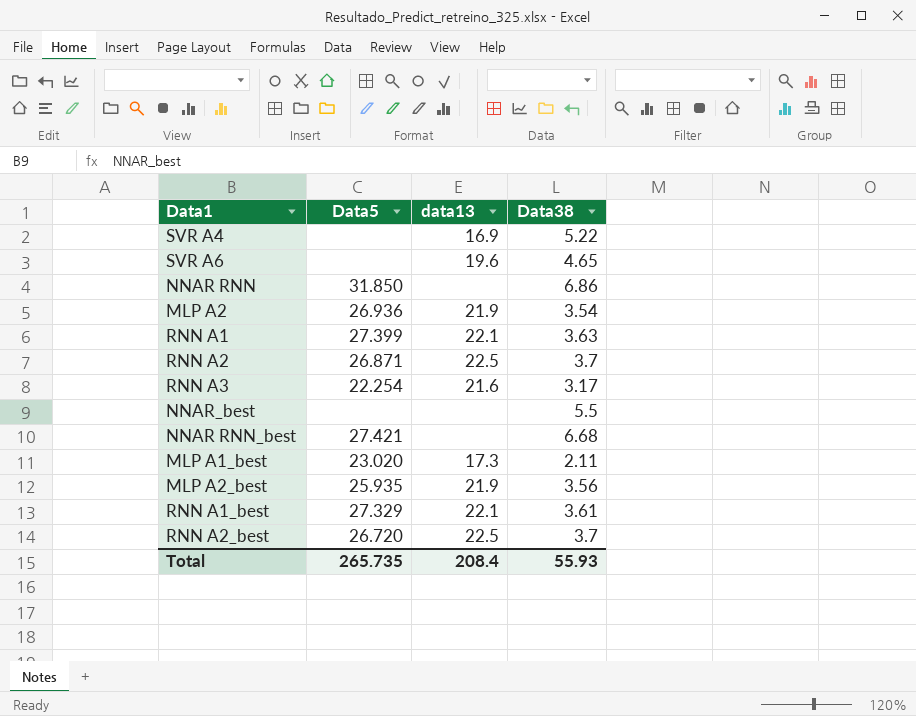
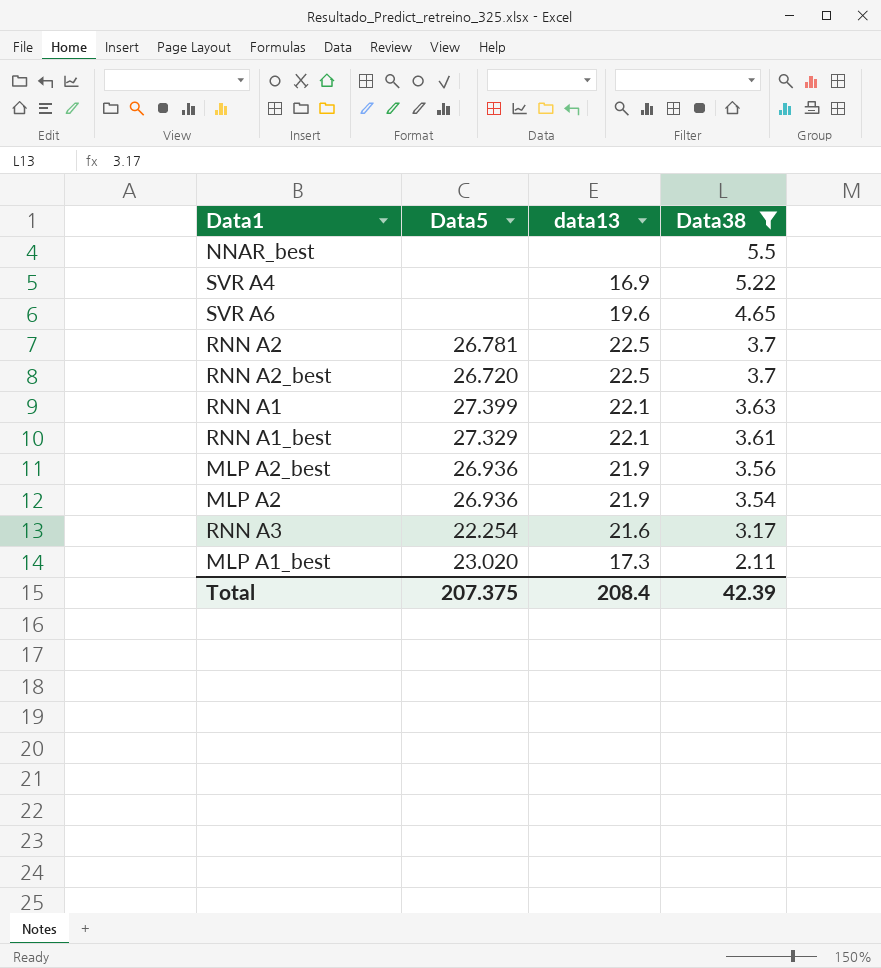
filter: none -> Data38 <= 5.5
row order: none -> Data38 descending
RNN A2 | Data5: 26.871 -> 26.781
MLP A2_best | Data5: 25.935 -> 26.936
Total | Data5: 265.735 -> 207.375
Total | Data38: 55.93 -> 42.39

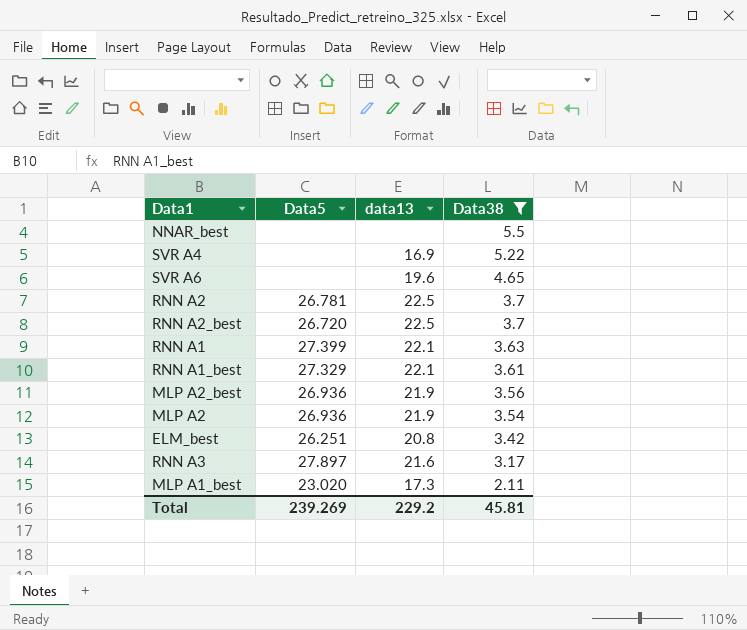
row ELM_best: none -> 26.251 | 20.8 | 3.42
RNN A3 | Data5: 22.254 -> 27.897
Total | Data5: 207.375 -> 239.269
Total | data13: 208.4 -> 229.2
Total | Data38: 42.39 -> 45.81

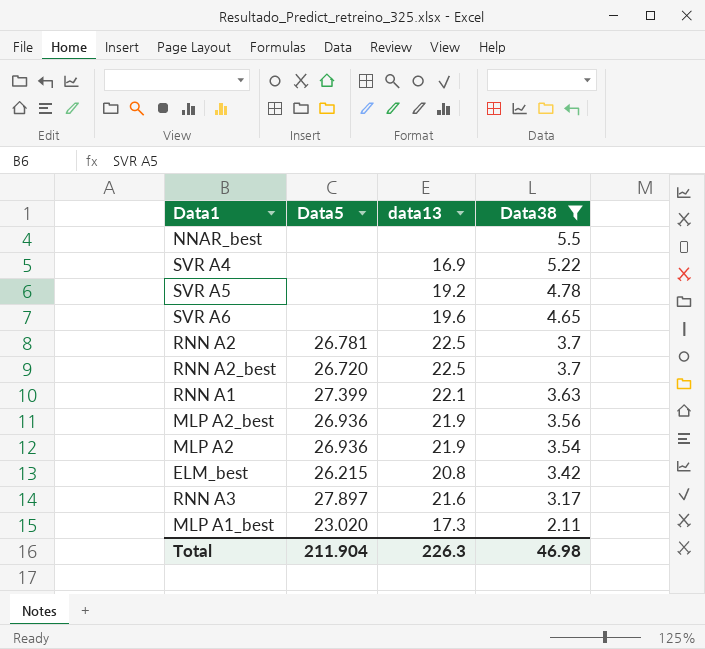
row RNN A1_best: 27.329 | 22.1 | 3.61 -> none
row SVR A5: none -> none | 19.2 | 4.78
ELM_best | Data5: 26.251 -> 26.215
Total | Data5: 239.269 -> 211.904
Total | data13: 229.2 -> 226.3
Total | Data38: 45.81 -> 46.98

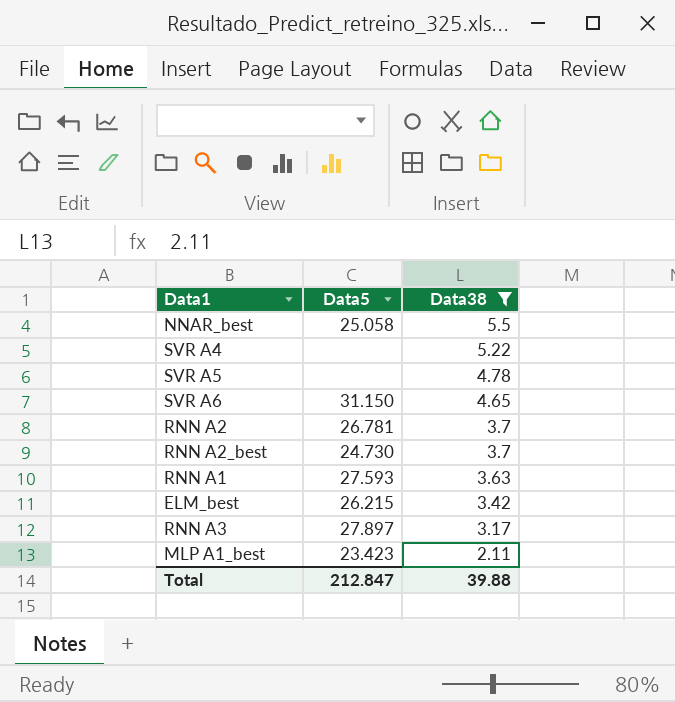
column data13 | position: 3 -> none
row MLP A2_best: 26.936 | 21.9 | 3.56 -> none
row MLP A2: 26.936 | 21.9 | 3.54 -> none
NNAR_best | Data5: none -> 25.058
SVR A6 | Data5: none -> 31.150
RNN A2_best | Data5: 26.720 -> 24.730
RNN A1 | Data5: 27.399 -> 27.593
MLP A1_best | Data5: 23.020 -> 23.423
Total | Data5: 211.904 -> 212.847
Total | Data38: 46.98 -> 39.88

